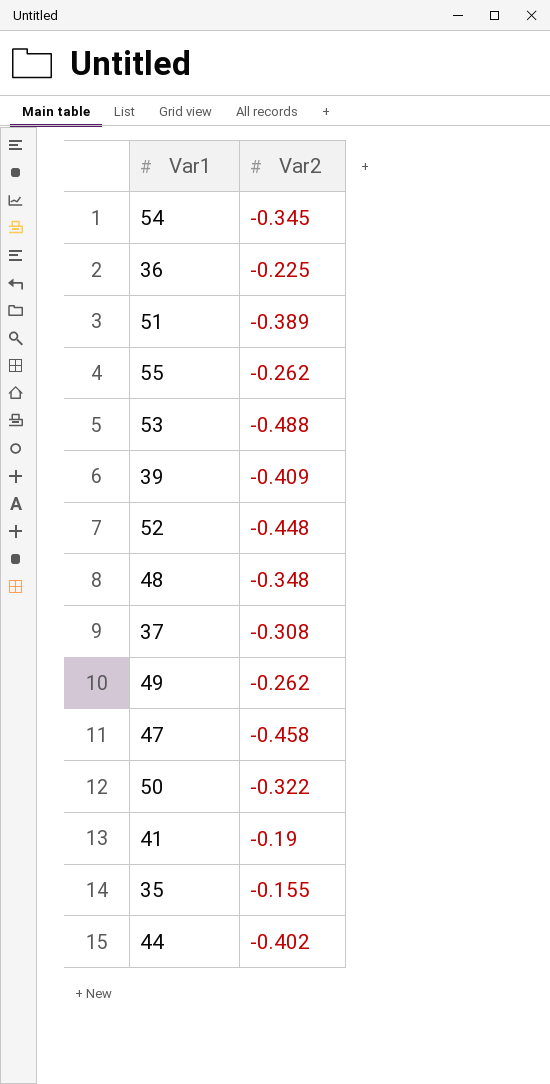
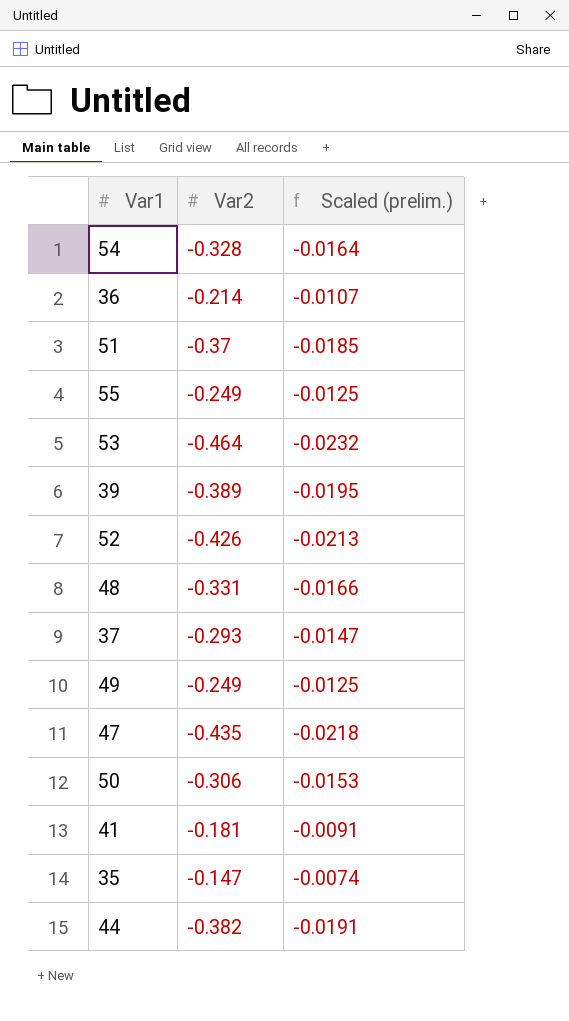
column Scaled (prelim.) | formula: none -> [Var2] * 0.05
54 | Var2: -0.345 -> -0.328
36 | Var2: -0.225 -> -0.214
51 | Var2: -0.389 -> -0.37
55 | Var2: -0.262 -> -0.249
53 | Var2: -0.488 -> -0.464
39 | Var2: -0.409 -> -0.389
52 | Var2: -0.448 -> -0.426
48 | Var2: -0.348 -> -0.331
37 | Var2: -0.308 -> -0.293
49 | Var2: -0.262 -> -0.249
47 | Var2: -0.458 -> -0.435
50 | Var2: -0.322 -> -0.306
41 | Var2: -0.19 -> -0.181
35 | Var2: -0.155 -> -0.147
44 | Var2: -0.402 -> -0.382

